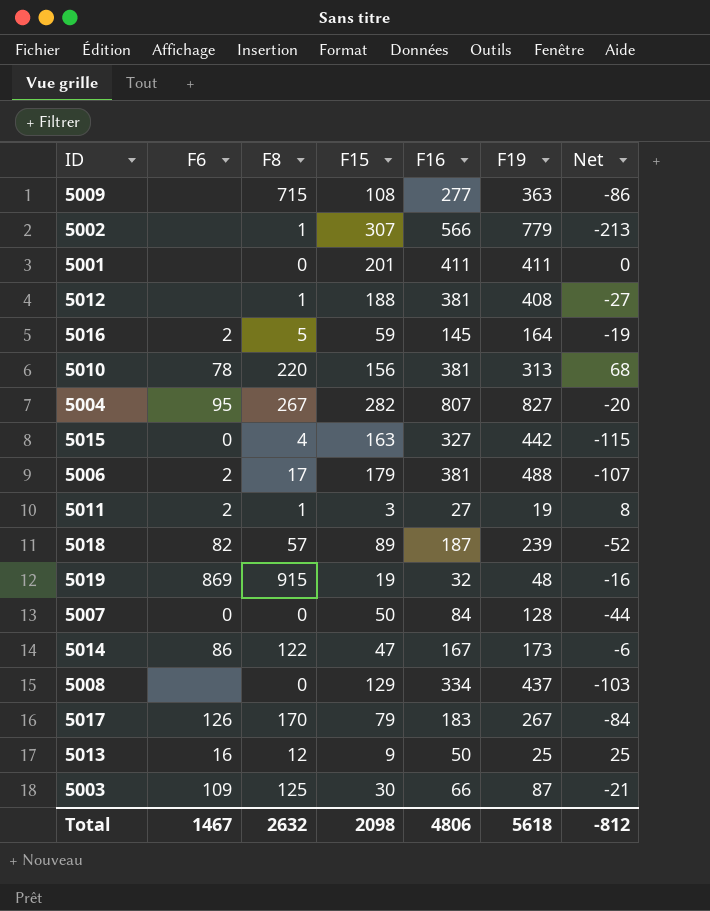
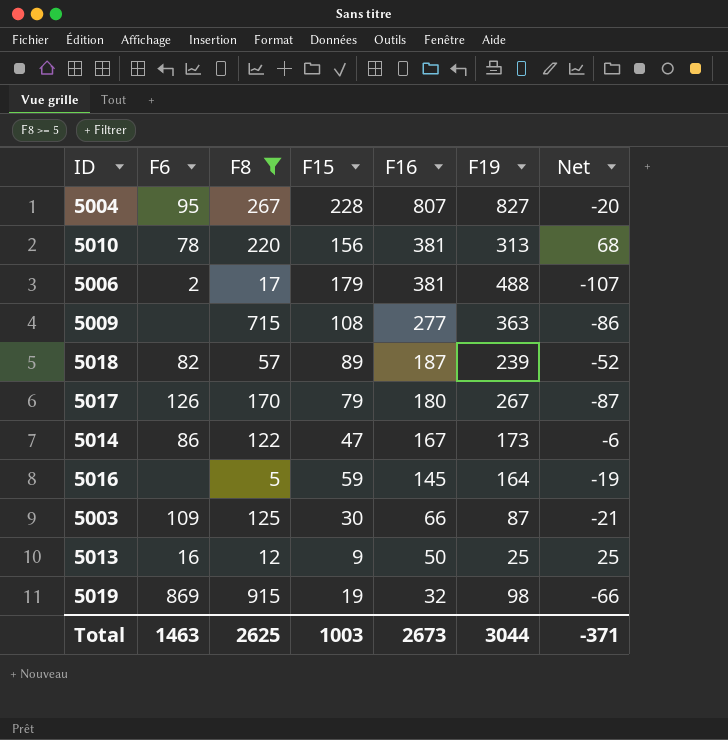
filter: none -> F8 >= 5
row order: none -> F16 descending
5004 | F15: 282 -> 228
5017 | F16: 183 -> 180
5017 | Net: -84 -> -87
5016 | F6: 2 -> none
5019 | F19: 48 -> 98
5019 | Net: -16 -> -66
Total | F6: 1467 -> 1463
Total | F8: 2632 -> 2625
Total | F15: 2098 -> 1003
Total | F16: 4806 -> 2673
Total | F19: 5618 -> 3044
Total | Net: -812 -> -371

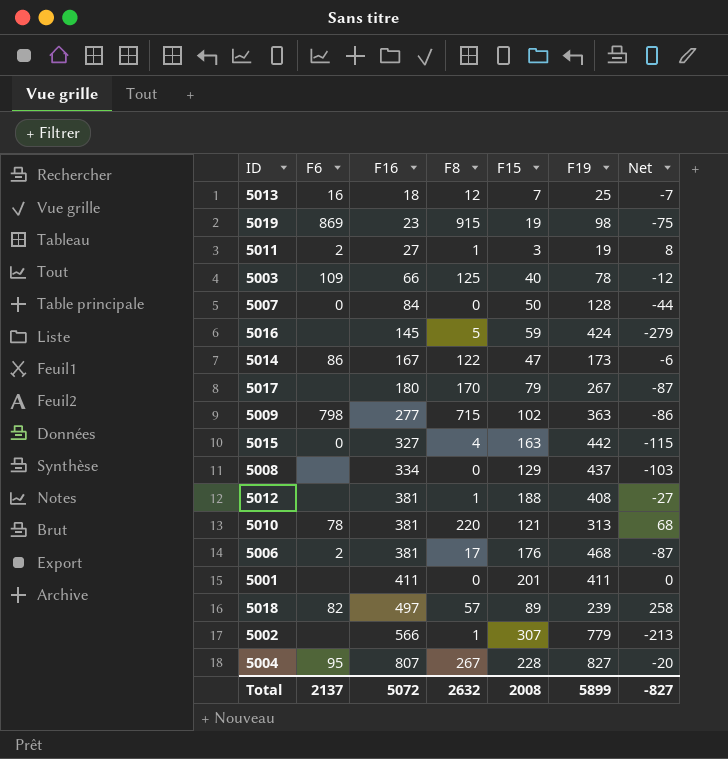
filter: F8 >= 5 -> none
row order: F16 descending -> F16 ascending
column F16 | position: 5 -> 3
5013 | F16: 50 -> 18
5013 | F15: 9 -> 7
5013 | Net: 25 -> -7
5019 | F16: 32 -> 23
5019 | Net: -66 -> -75
5003 | F15: 30 -> 40
5003 | F19: 87 -> 78
5003 | Net: -21 -> -12
5016 | F19: 164 -> 424
5016 | Net: -19 -> -279
5017 | F6: 126 -> none
5009 | F6: none -> 798
5009 | F15: 108 -> 102
5010 | F15: 156 -> 121
5006 | F15: 179 -> 176
5006 | F19: 488 -> 468
5006 | Net: -107 -> -87
5018 | F16: 187 -> 497
5018 | Net: -52 -> 258
Total | F6: 1463 -> 2137
Total | F16: 2673 -> 5072
Total | F8: 2625 -> 2632
Total | F15: 1003 -> 2008
Total | F19: 3044 -> 5899
Total | Net: -371 -> -827

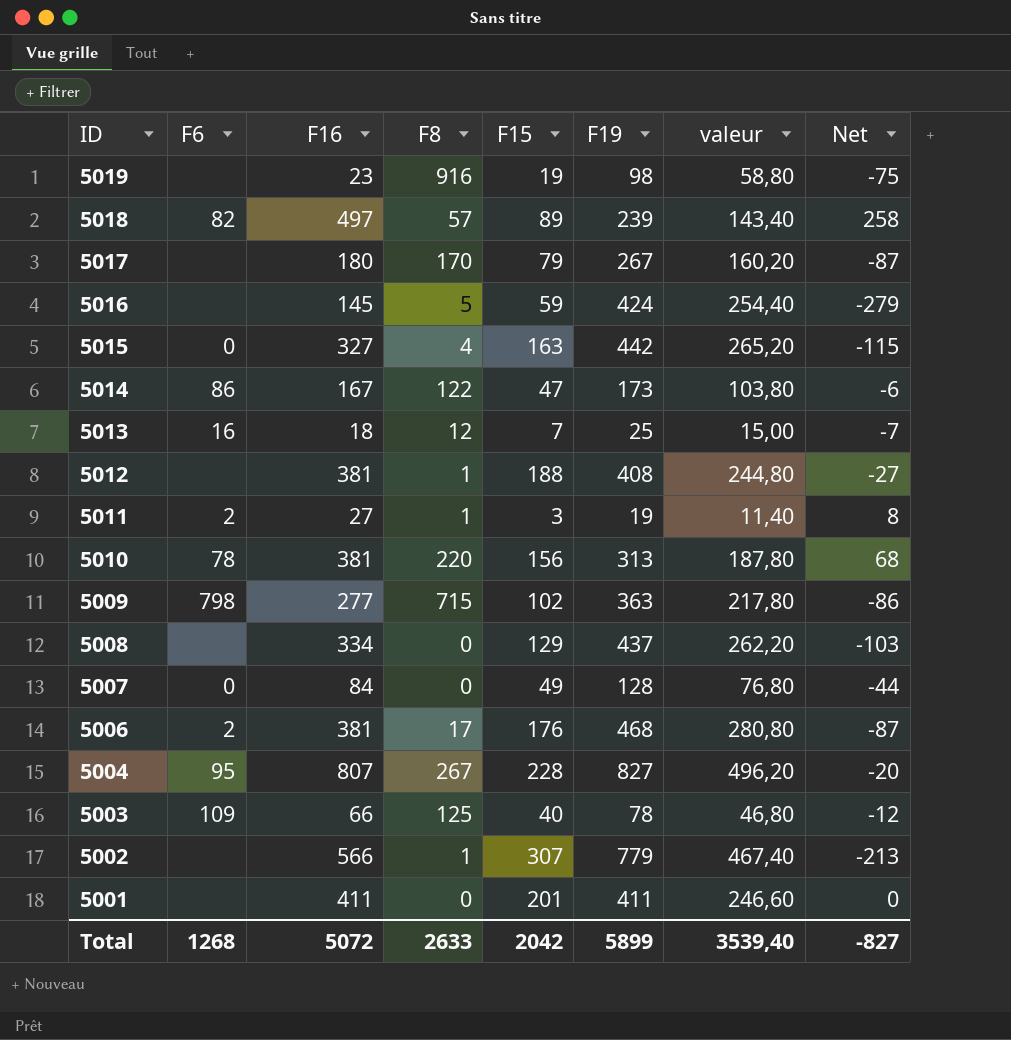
row order: F16 ascending -> ID descending
column valeur | formula: none -> [F19] * 0,6
5019 | F6: 869 -> none
5019 | F8: 915 -> 916
5010 | F15: 121 -> 156
5007 | F15: 50 -> 49
Total | F6: 2137 -> 1268
Total | F8: 2632 -> 2633
Total | F15: 2008 -> 2042

